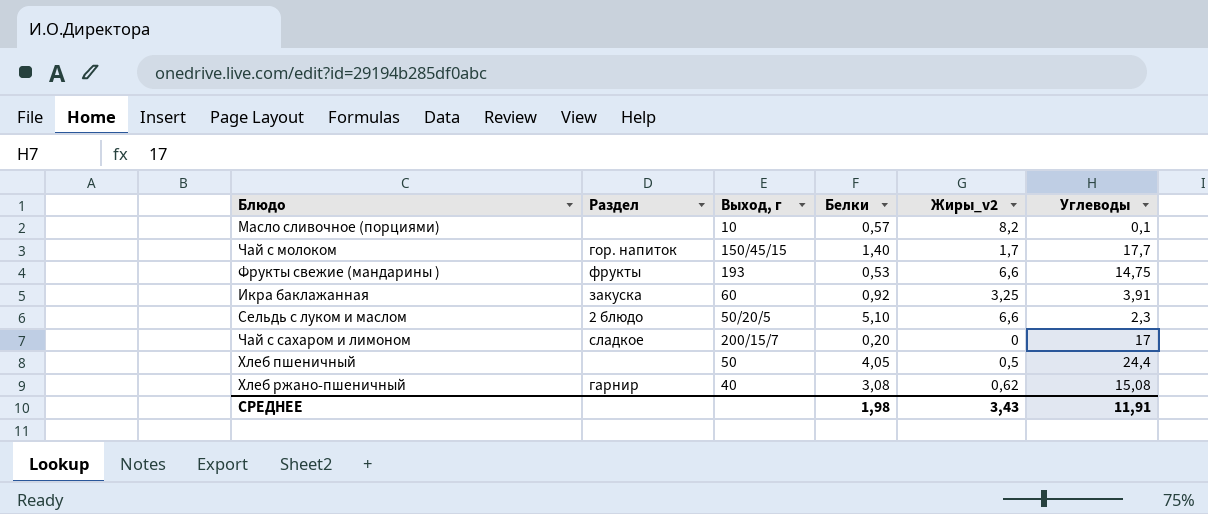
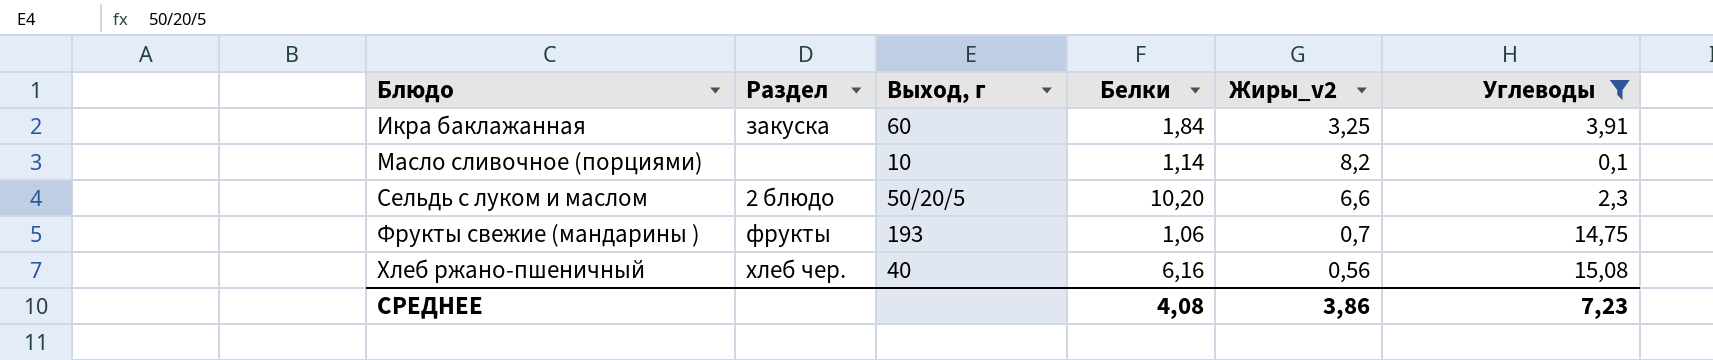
filter: none -> Углеводы <= 15,08
row order: none -> Блюдо ascending
Икра баклажанная | Белки: 0,92 -> 1,84
Масло сливочное (порциями) | Белки: 0,57 -> 1,14
Сельдь с луком и маслом | Белки: 5,10 -> 10,20
Фрукты свежие (мандарины ) | Белки: 0,53 -> 1,06
Фрукты свежие (мандарины ) | Жиры_v2: 6,6 -> 0,7
Хлеб ржано-пшеничный | Раздел: гарнир -> хлеб чер.
Хлеб ржано-пшеничный | Белки: 3,08 -> 6,16
Хлеб ржано-пшеничный | Жиры_v2: 0,62 -> 0,56
СРЕДНЕЕ | Белки: 1,98 -> 4,08
СРЕДНЕЕ | Жиры_v2: 3,43 -> 3,86
СРЕДНЕЕ | Углеводы: 11,91 -> 7,23

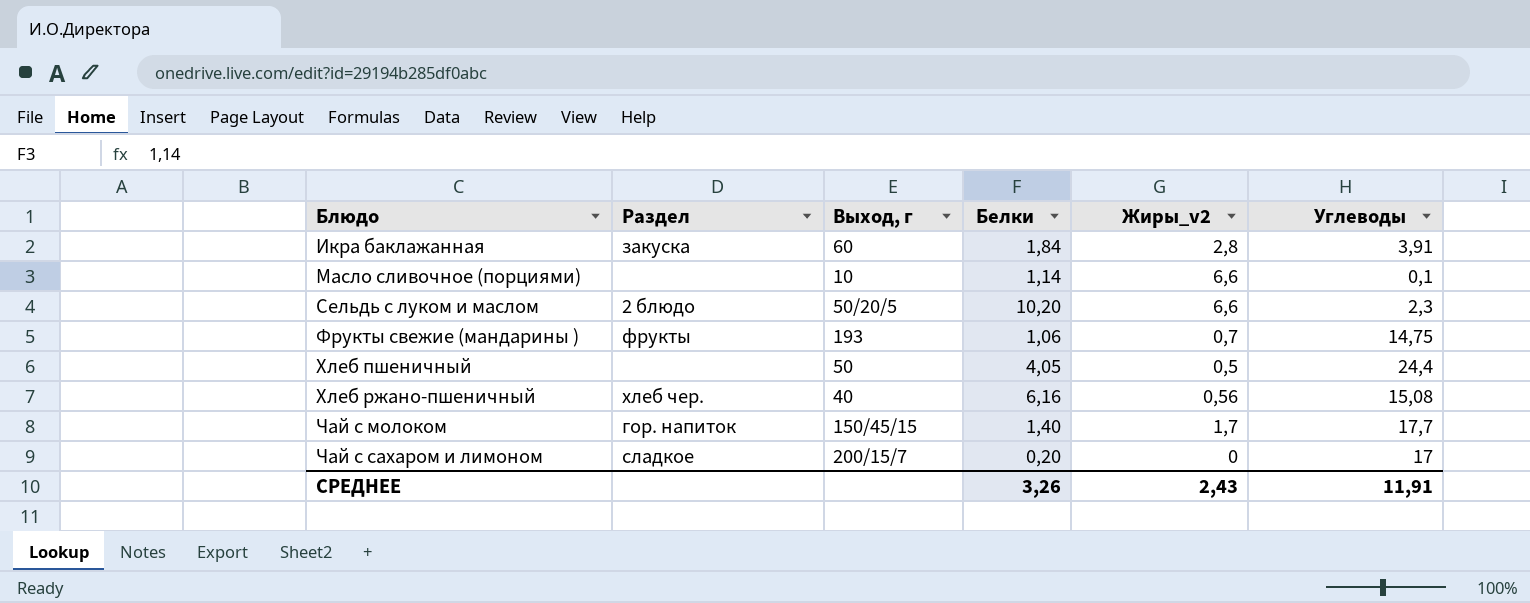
filter: Углеводы <= 15,08 -> none
Икра баклажанная | Жиры_v2: 3,25 -> 2,8
Масло сливочное (порциями) | Жиры_v2: 8,2 -> 6,6
СРЕДНЕЕ | Белки: 4,08 -> 3,26
СРЕДНЕЕ | Жиры_v2: 3,86 -> 2,43
СРЕДНЕЕ | Углеводы: 7,23 -> 11,91

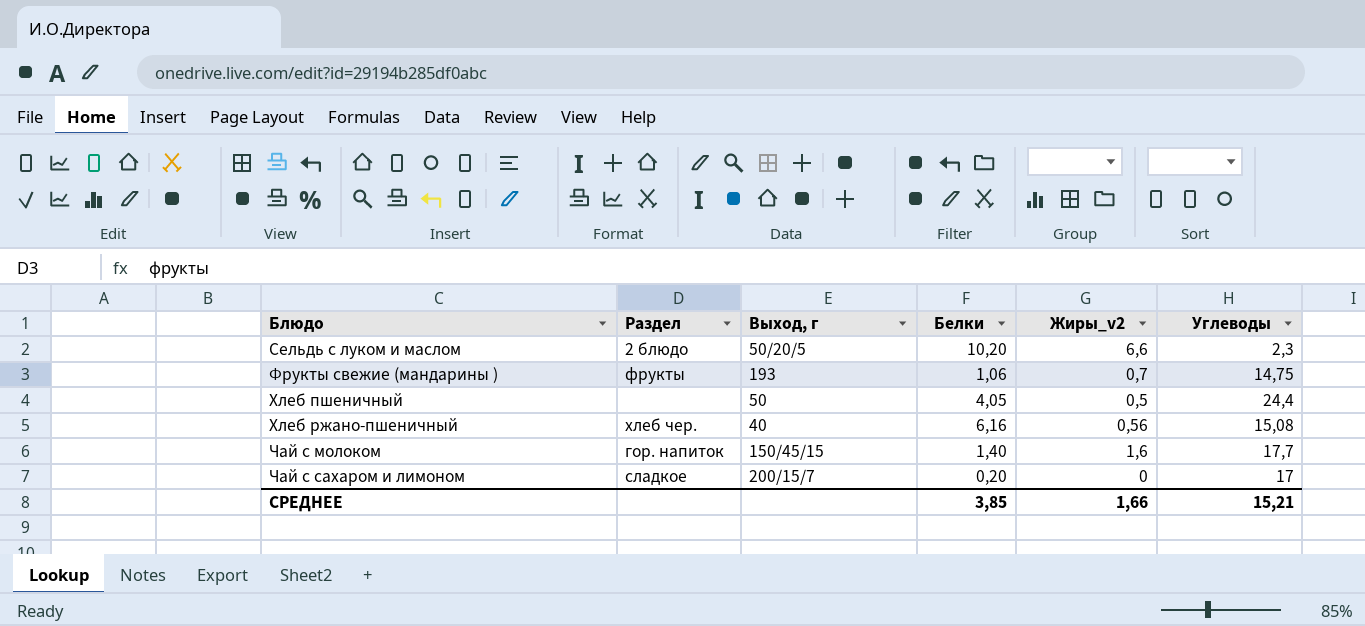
row Икра баклажанная: закуска | 60 | 1,84 | 2,8 | 3,91 -> none
row Масло сливочное (порциями): none | 10 | 1,14 | 6,6 | 0,1 -> none
Чай с молоком | Жиры_v2: 1,7 -> 1,6
СРЕДНЕЕ | Белки: 3,26 -> 3,85
СРЕДНЕЕ | Жиры_v2: 2,43 -> 1,66
СРЕДНЕЕ | Углеводы: 11,91 -> 15,21

